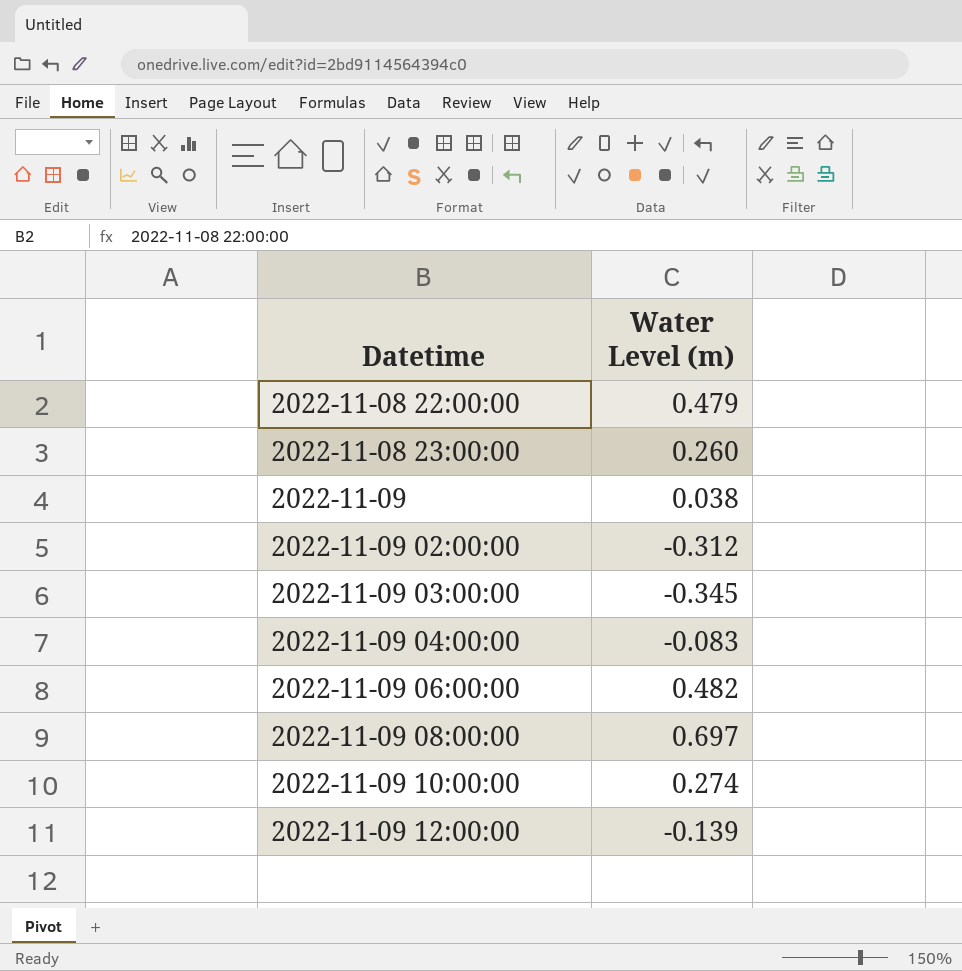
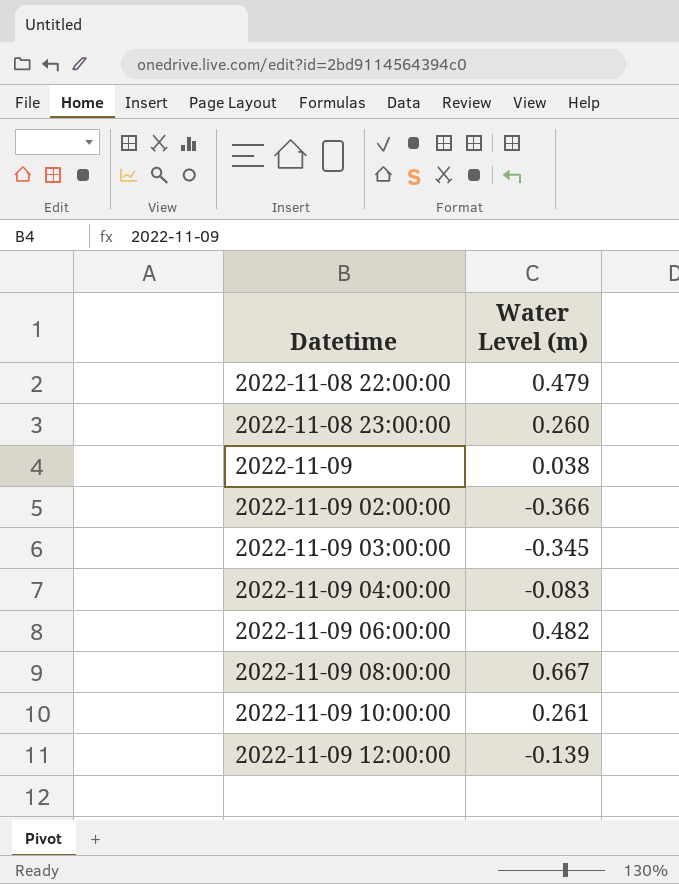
2022-11-09 02:00:00 | Water Level (m): -0.312 -> -0.366
2022-11-09 08:00:00 | Water Level (m): 0.697 -> 0.667
2022-11-09 10:00:00 | Water Level (m): 0.274 -> 0.261

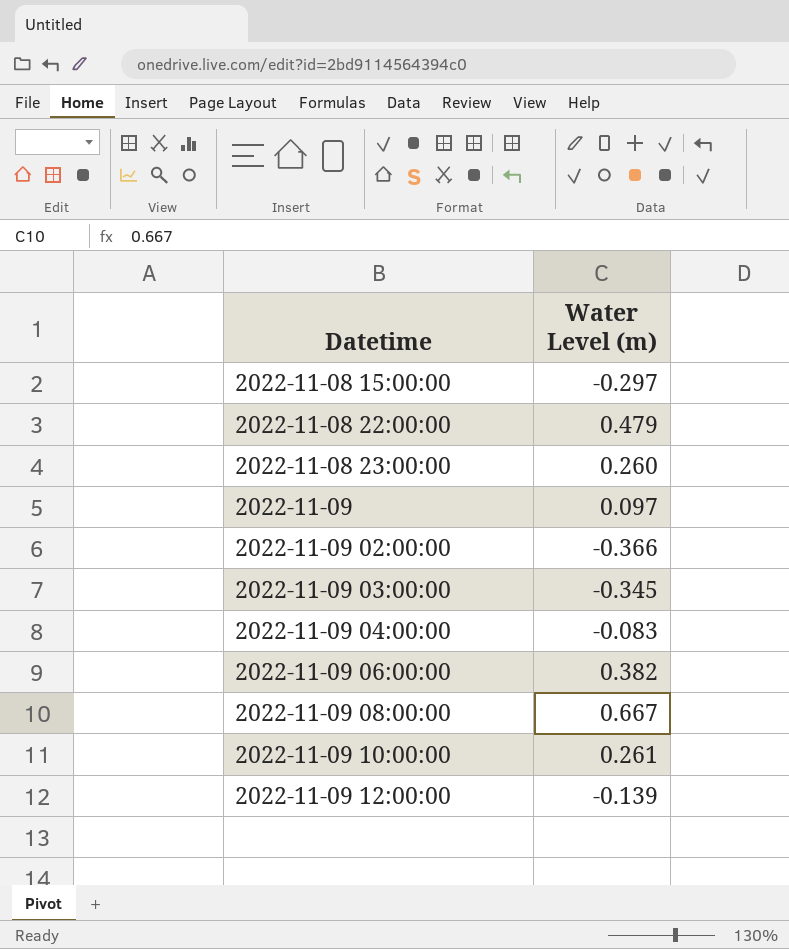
row 2022-11-08 15:00:00: none -> -0.297
2022-11-09 | Water Level (m): 0.038 -> 0.097
2022-11-09 06:00:00 | Water Level (m): 0.482 -> 0.382

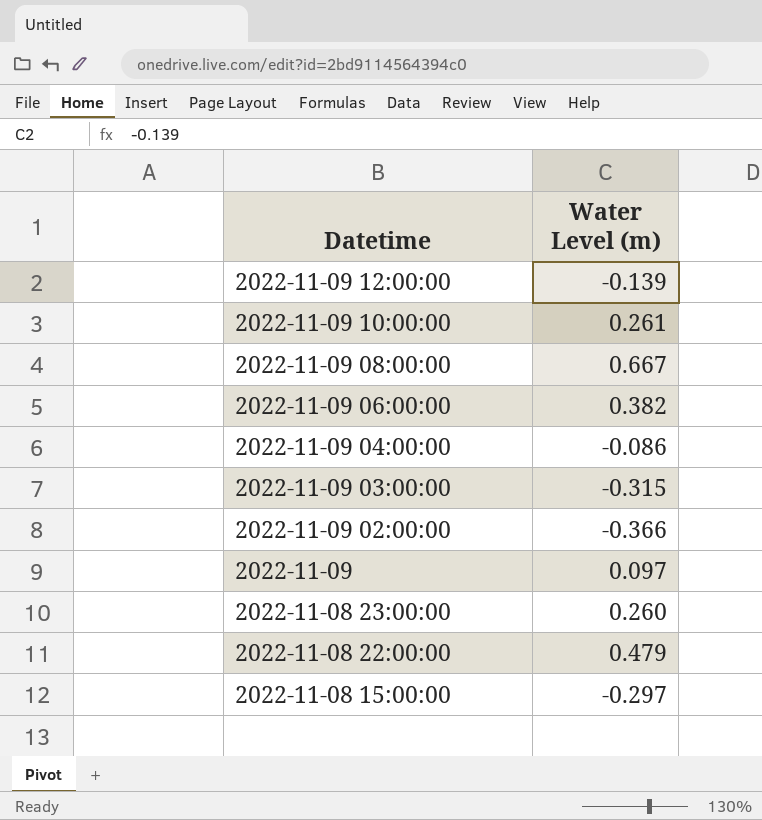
row order: Datetime ascending -> Datetime descending
2022-11-09 04:00:00 | Water Level (m): -0.083 -> -0.086
2022-11-09 03:00:00 | Water Level (m): -0.345 -> -0.315

